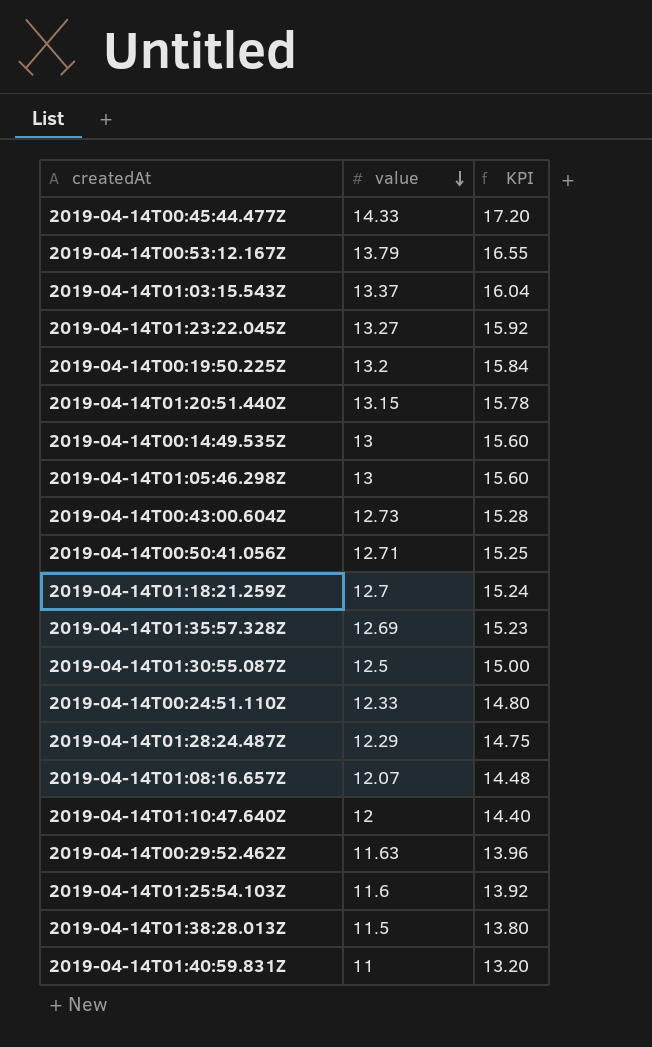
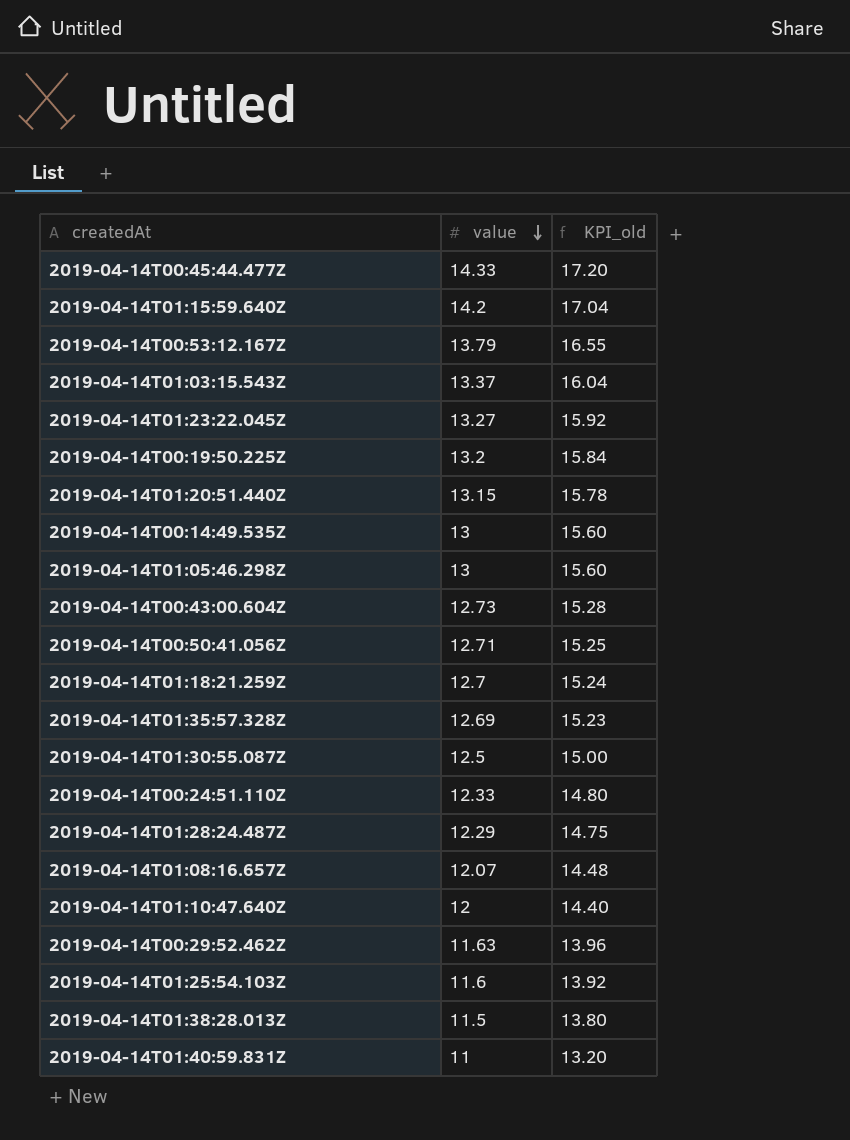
column name: KPI -> KPI_old
row 2019-04-14T01:15:59.640Z: none -> 14.2 | 17.04

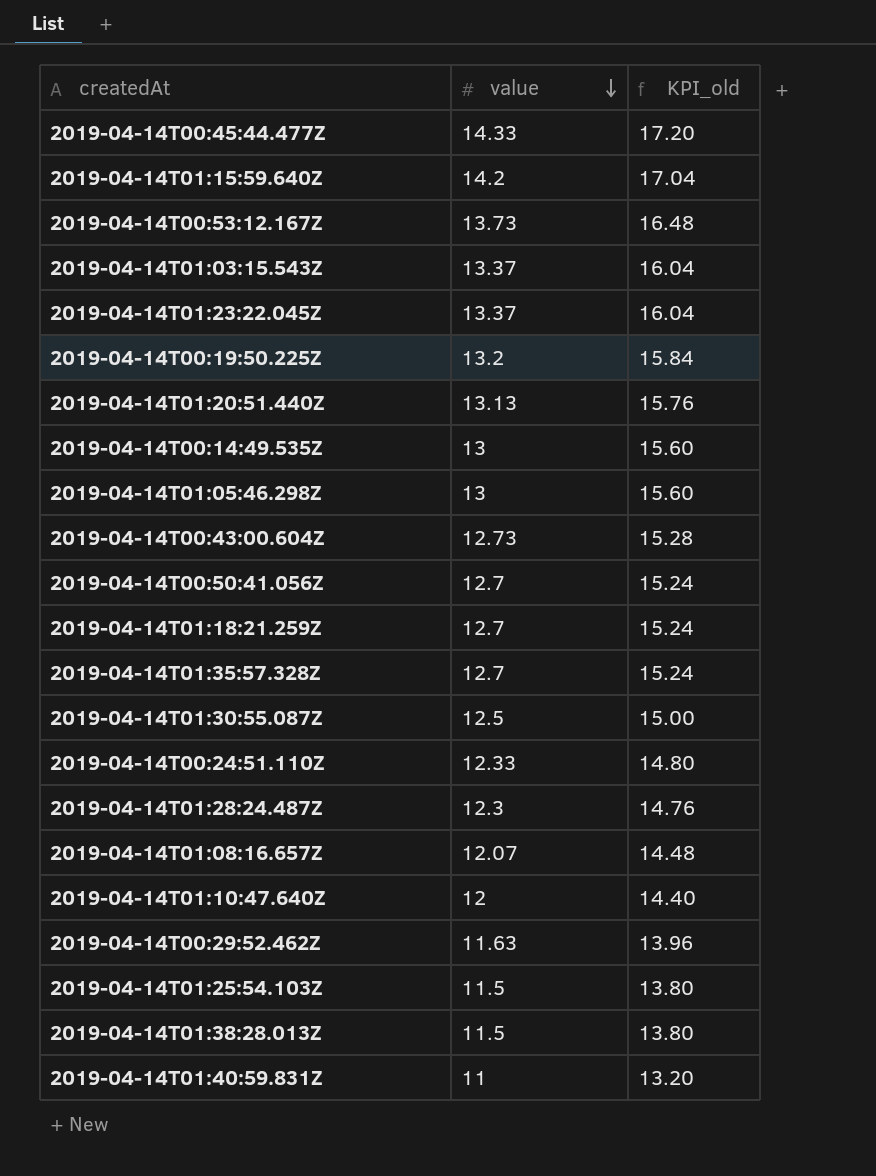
2019-04-14T00:53:12.167Z | value: 13.79 -> 13.73
2019-04-14T00:53:12.167Z | KPI_old: 16.55 -> 16.48
2019-04-14T01:23:22.045Z | value: 13.27 -> 13.37
2019-04-14T01:23:22.045Z | KPI_old: 15.92 -> 16.04
2019-04-14T01:20:51.440Z | value: 13.15 -> 13.13
2019-04-14T01:20:51.440Z | KPI_old: 15.78 -> 15.76
2019-04-14T00:50:41.056Z | value: 12.71 -> 12.7
2019-04-14T00:50:41.056Z | KPI_old: 15.25 -> 15.24
2019-04-14T01:35:57.328Z | value: 12.69 -> 12.7
2019-04-14T01:35:57.328Z | KPI_old: 15.23 -> 15.24
2019-04-14T01:28:24.487Z | value: 12.29 -> 12.3
2019-04-14T01:28:24.487Z | KPI_old: 14.75 -> 14.76
2019-04-14T01:25:54.103Z | value: 11.6 -> 11.5
2019-04-14T01:25:54.103Z | KPI_old: 13.92 -> 13.80

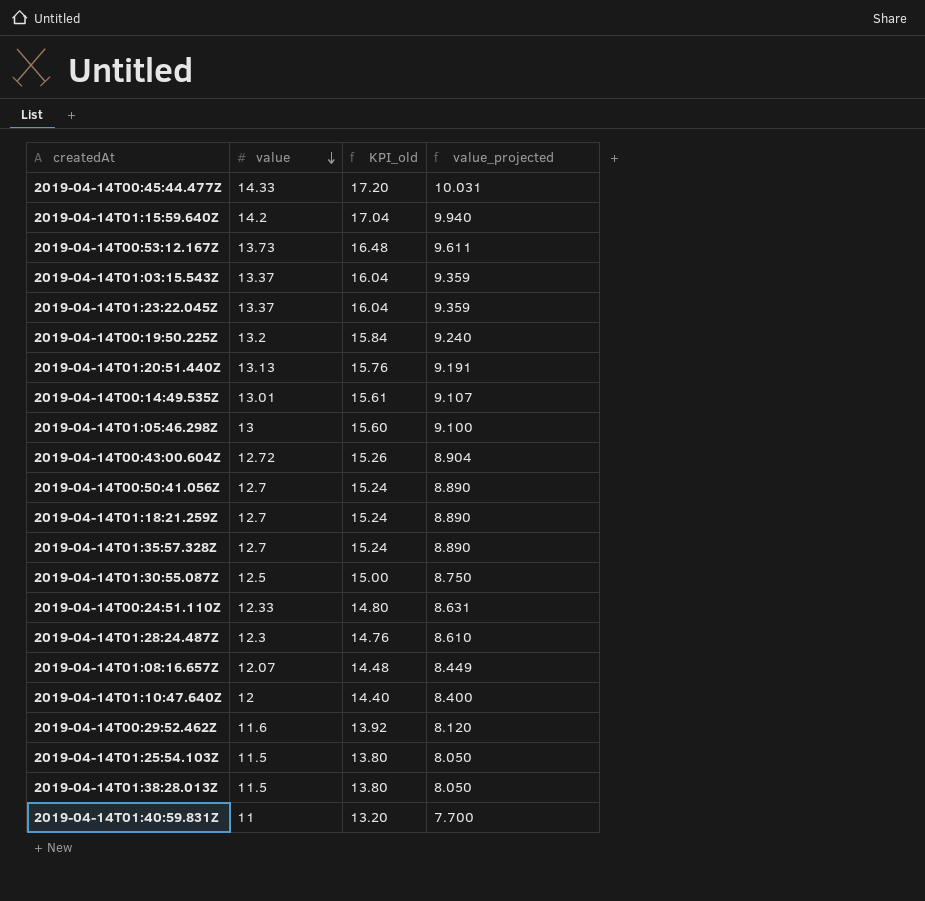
column value_projected | formula: none -> [value] * 0.7
2019-04-14T00:14:49.535Z | value: 13 -> 13.01
2019-04-14T00:14:49.535Z | KPI_old: 15.60 -> 15.61
2019-04-14T00:43:00.604Z | value: 12.73 -> 12.72
2019-04-14T00:43:00.604Z | KPI_old: 15.28 -> 15.26
2019-04-14T00:29:52.462Z | value: 11.63 -> 11.6
2019-04-14T00:29:52.462Z | KPI_old: 13.96 -> 13.92

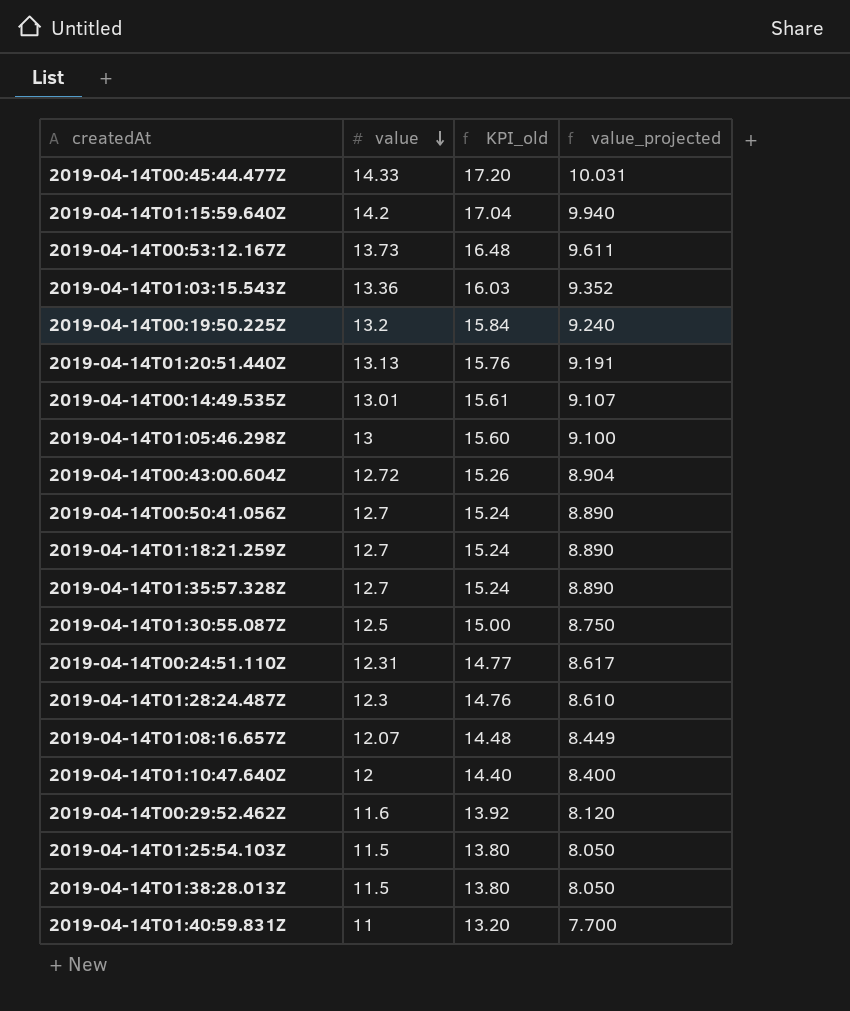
row 2019-04-14T01:23:22.045Z: 13.37 | 16.04 | 9.359 -> none
2019-04-14T01:03:15.543Z | value: 13.37 -> 13.36
2019-04-14T01:03:15.543Z | KPI_old: 16.04 -> 16.03
2019-04-14T01:03:15.543Z | value_projected: 9.359 -> 9.352
2019-04-14T00:24:51.110Z | value: 12.33 -> 12.31
2019-04-14T00:24:51.110Z | KPI_old: 14.80 -> 14.77
2019-04-14T00:24:51.110Z | value_projected: 8.631 -> 8.617

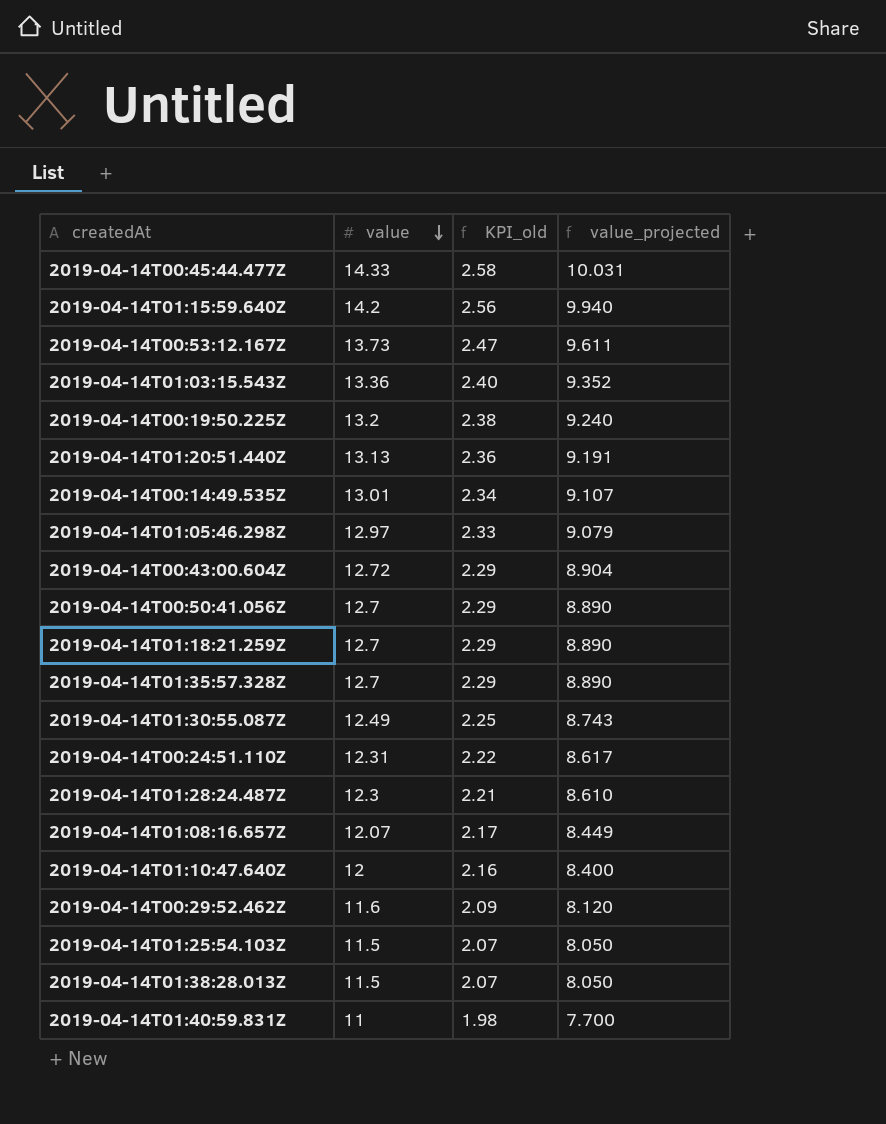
column KPI_old | formula: [value] * 1.2 -> [value] * 0.18
2019-04-14T01:05:46.298Z | value: 13 -> 12.97
2019-04-14T01:05:46.298Z | value_projected: 9.100 -> 9.079
2019-04-14T01:30:55.087Z | value: 12.5 -> 12.49
2019-04-14T01:30:55.087Z | value_projected: 8.750 -> 8.743

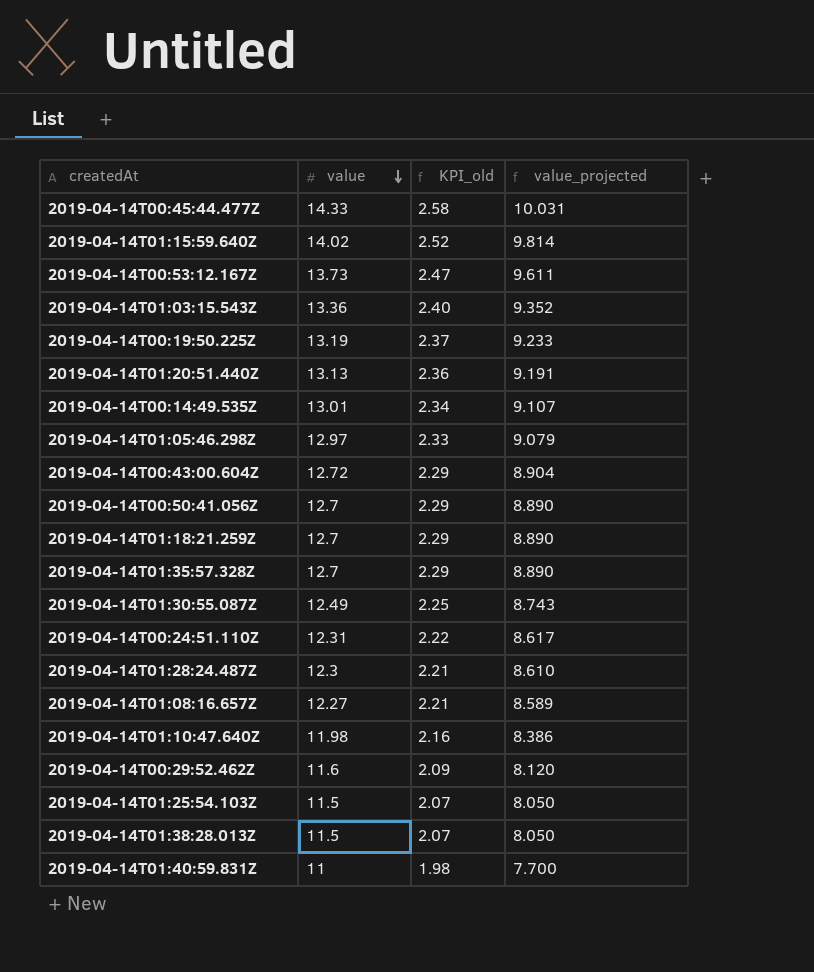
2019-04-14T01:15:59.640Z | value: 14.2 -> 14.02
2019-04-14T01:15:59.640Z | KPI_old: 2.56 -> 2.52
2019-04-14T01:15:59.640Z | value_projected: 9.940 -> 9.814
2019-04-14T00:19:50.225Z | value: 13.2 -> 13.19
2019-04-14T00:19:50.225Z | KPI_old: 2.38 -> 2.37
2019-04-14T00:19:50.225Z | value_projected: 9.240 -> 9.233
2019-04-14T01:08:16.657Z | value: 12.07 -> 12.27
2019-04-14T01:08:16.657Z | KPI_old: 2.17 -> 2.21
2019-04-14T01:08:16.657Z | value_projected: 8.449 -> 8.589
2019-04-14T01:10:47.640Z | value: 12 -> 11.98
2019-04-14T01:10:47.640Z | value_projected: 8.400 -> 8.386

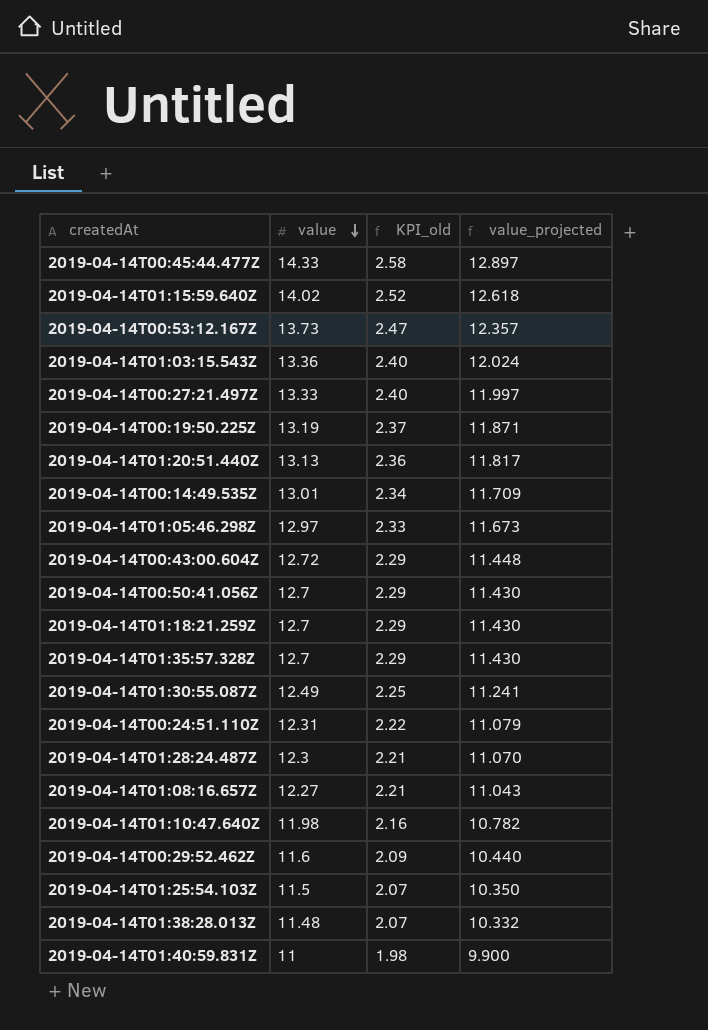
column value_projected | formula: [value] * 0.7 -> [value] * 0.9
row 2019-04-14T00:27:21.497Z: none -> 13.33 | 2.40 | 11.997
2019-04-14T01:38:28.013Z | value: 11.5 -> 11.48

